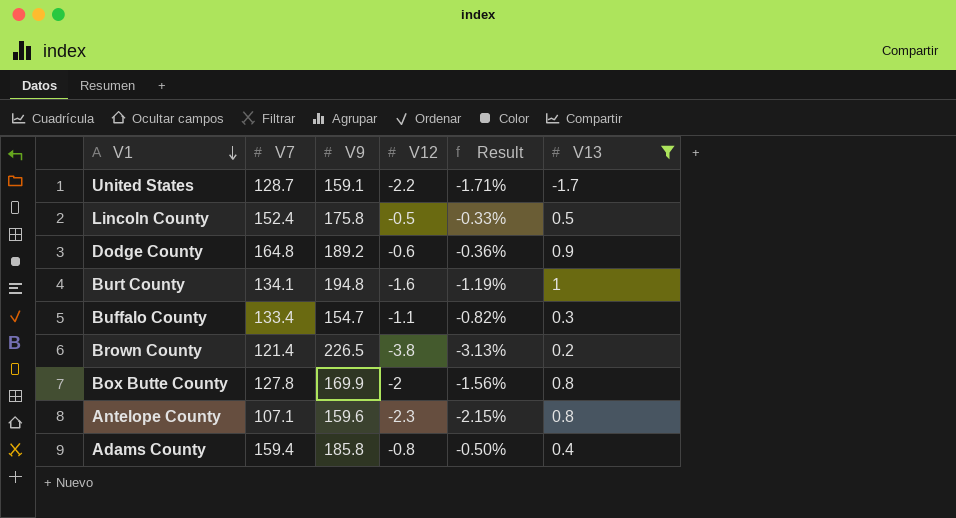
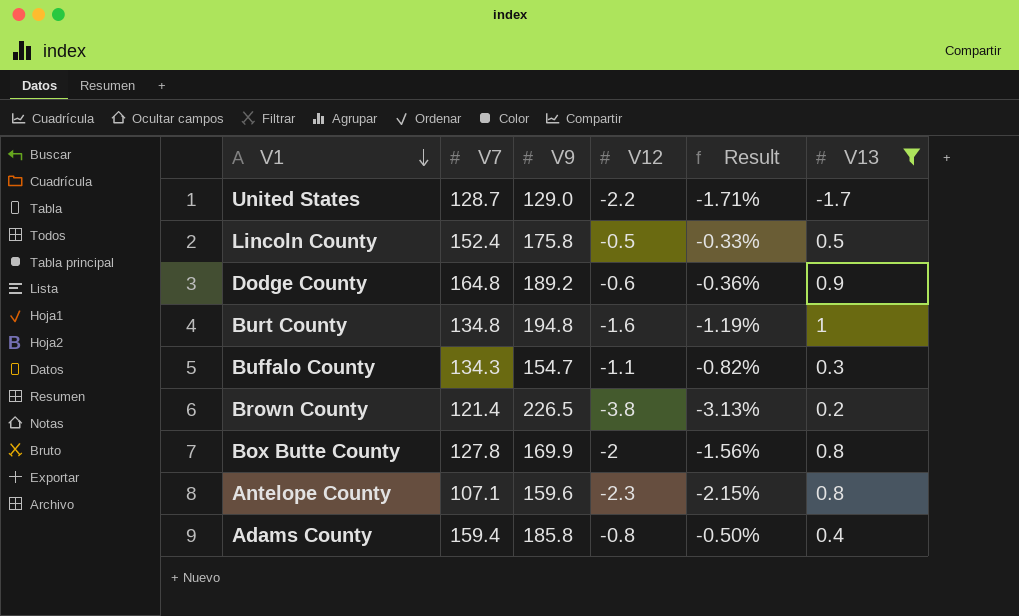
United States | V9: 159.1 -> 129.0
Burt County | V7: 134.1 -> 134.8
Buffalo County | V7: 133.4 -> 134.3

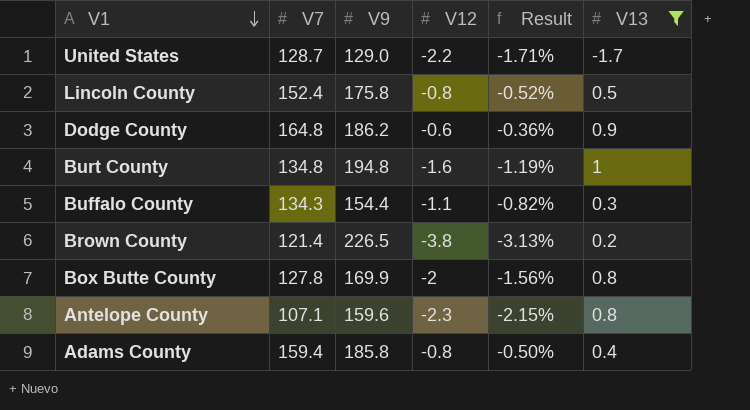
Lincoln County | V12: -0.5 -> -0.8
Lincoln County | Result: -0.33% -> -0.52%
Dodge County | V9: 189.2 -> 186.2
Buffalo County | V9: 154.7 -> 154.4

